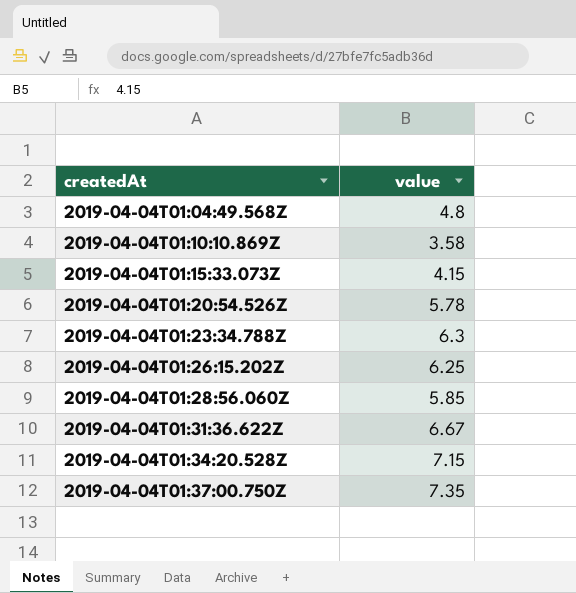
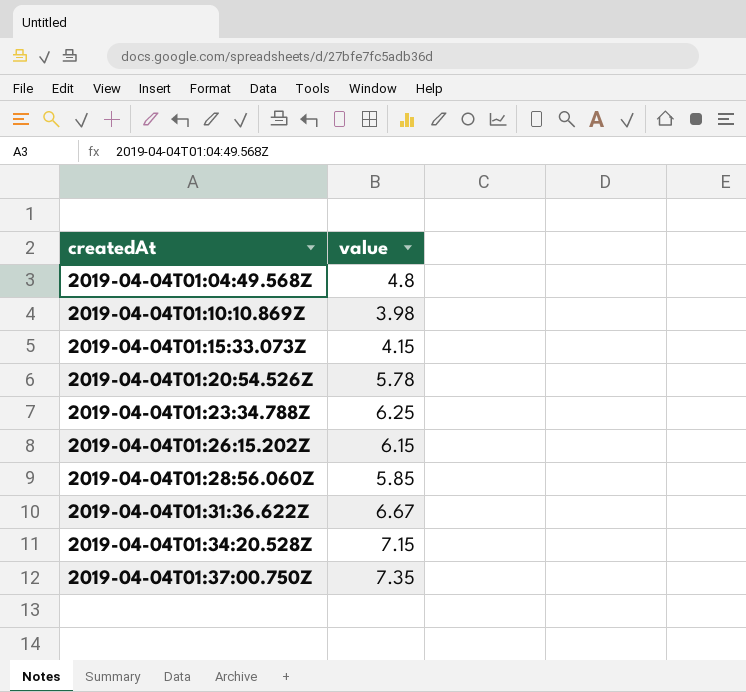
2019-04-04T01:10:10.869Z | value: 3.58 -> 3.98
2019-04-04T01:23:34.788Z | value: 6.3 -> 6.25
2019-04-04T01:26:15.202Z | value: 6.25 -> 6.15

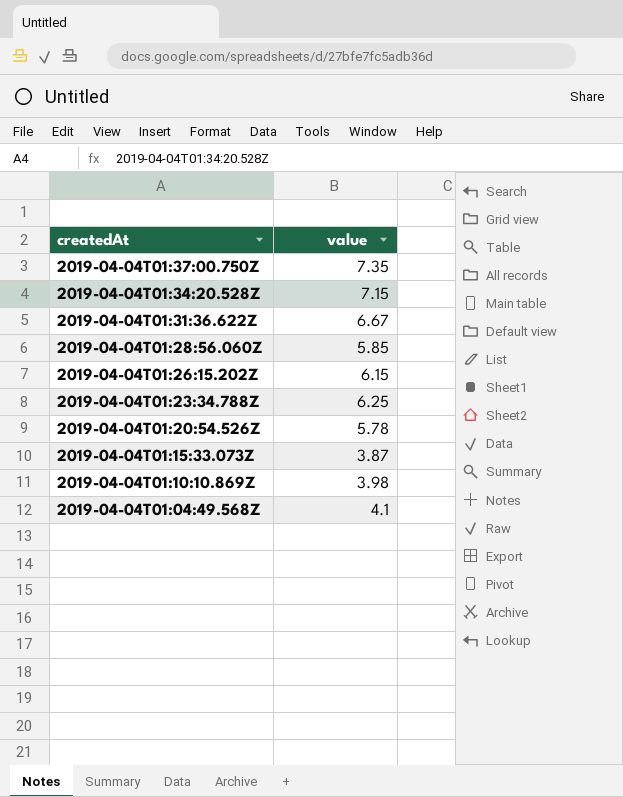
row order: createdAt ascending -> createdAt descending
2019-04-04T01:15:33.073Z | value: 4.15 -> 3.87
2019-04-04T01:04:49.568Z | value: 4.8 -> 4.1

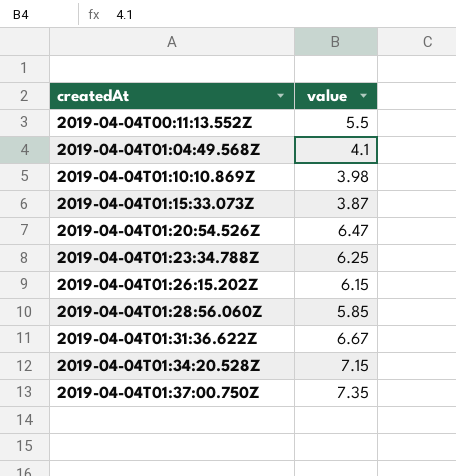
row order: createdAt descending -> createdAt ascending
row 2019-04-04T00:11:13.552Z: none -> 5.5
2019-04-04T01:20:54.526Z | value: 5.78 -> 6.47

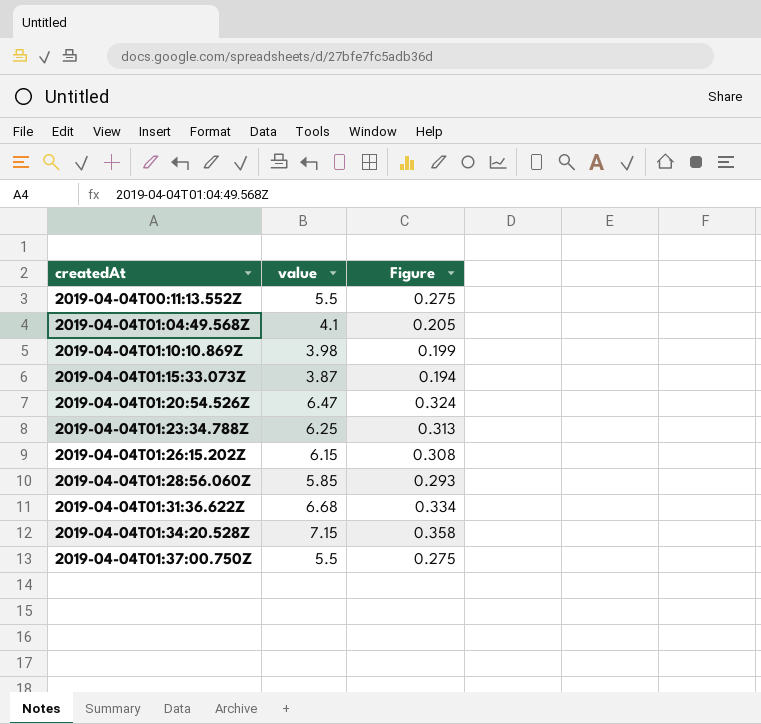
column Figure | formula: none -> [value] * 0.05
2019-04-04T01:31:36.622Z | value: 6.67 -> 6.68
2019-04-04T01:37:00.750Z | value: 7.35 -> 5.5

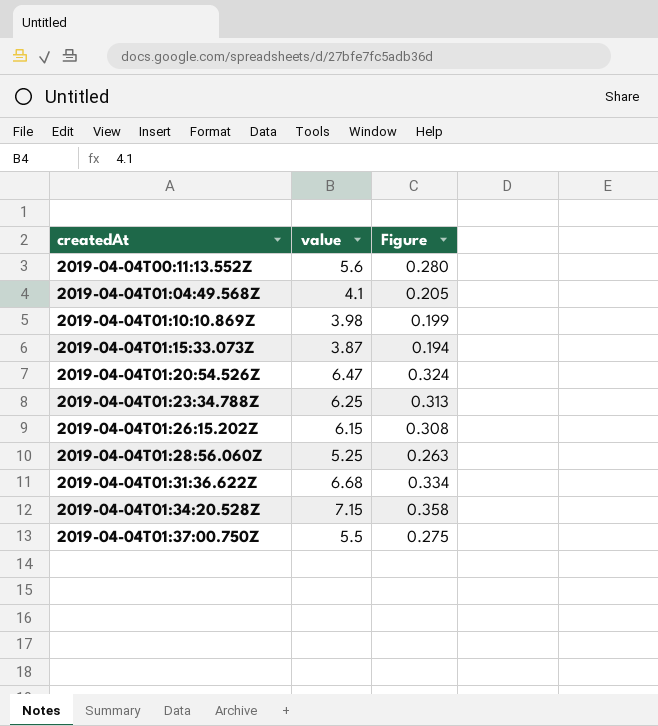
2019-04-04T00:11:13.552Z | value: 5.5 -> 5.6
2019-04-04T00:11:13.552Z | Figure: 0.275 -> 0.280
2019-04-04T01:28:56.060Z | value: 5.85 -> 5.25
2019-04-04T01:28:56.060Z | Figure: 0.293 -> 0.263

